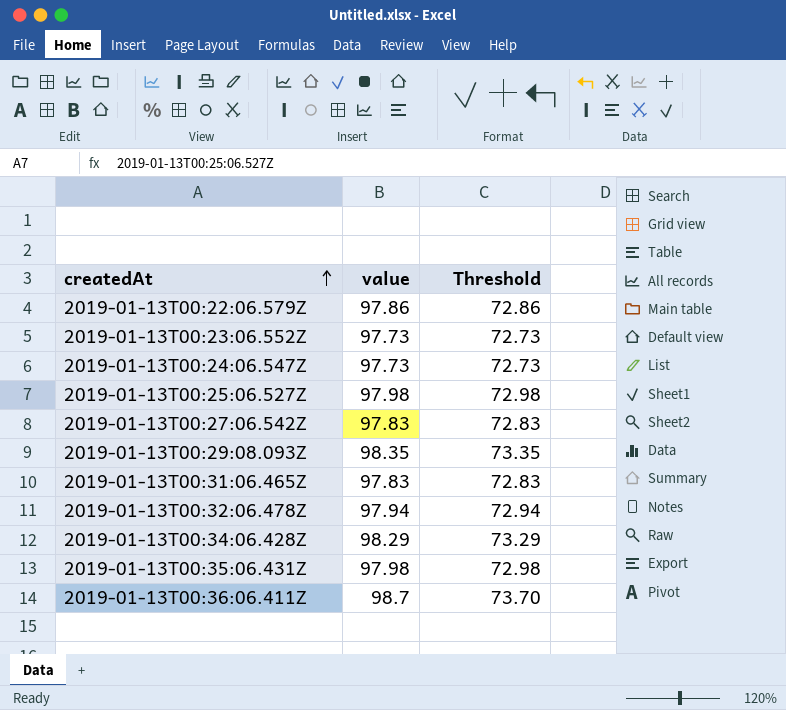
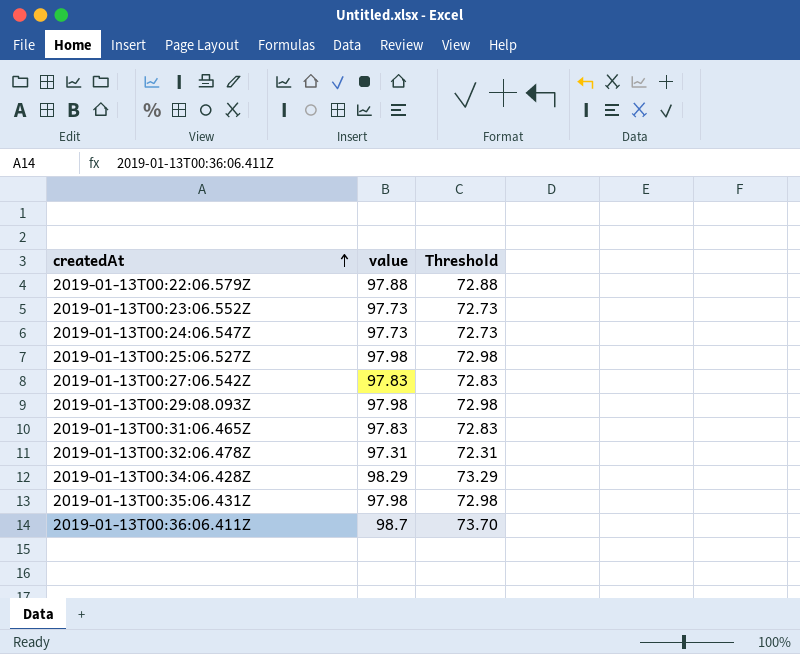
2019-01-13T00:22:06.579Z | value: 97.86 -> 97.88
2019-01-13T00:22:06.579Z | Threshold: 72.86 -> 72.88
2019-01-13T00:29:08.093Z | value: 98.35 -> 97.98
2019-01-13T00:29:08.093Z | Threshold: 73.35 -> 72.98
2019-01-13T00:32:06.478Z | value: 97.94 -> 97.31
2019-01-13T00:32:06.478Z | Threshold: 72.94 -> 72.31

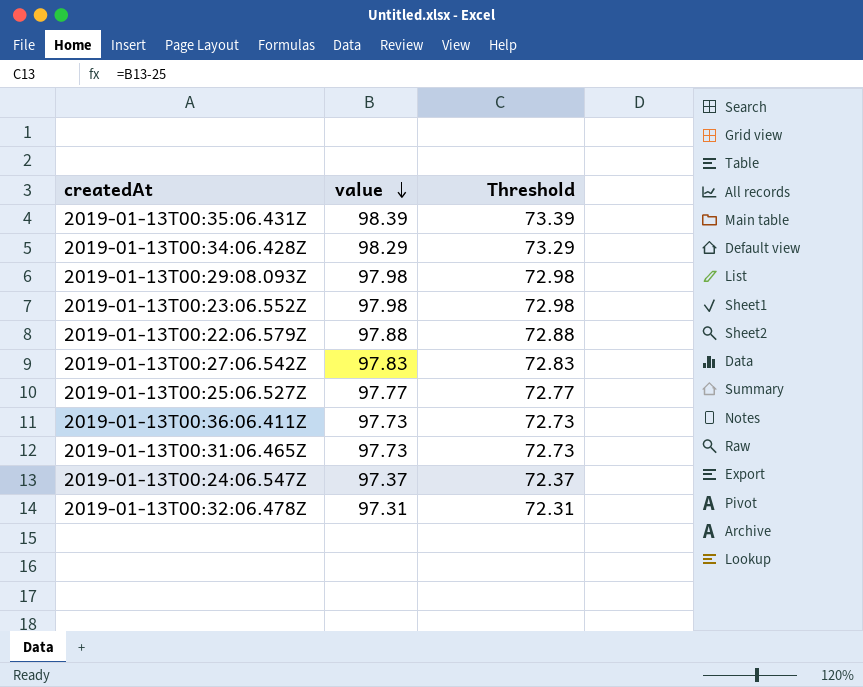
row order: createdAt ascending -> value descending
2019-01-13T00:35:06.431Z | value: 97.98 -> 98.39
2019-01-13T00:35:06.431Z | Threshold: 72.98 -> 73.39
2019-01-13T00:23:06.552Z | value: 97.73 -> 97.98
2019-01-13T00:23:06.552Z | Threshold: 72.73 -> 72.98
2019-01-13T00:25:06.527Z | value: 97.98 -> 97.77
2019-01-13T00:25:06.527Z | Threshold: 72.98 -> 72.77
2019-01-13T00:36:06.411Z | value: 98.7 -> 97.73
2019-01-13T00:36:06.411Z | Threshold: 73.70 -> 72.73
2019-01-13T00:31:06.465Z | value: 97.83 -> 97.73
2019-01-13T00:31:06.465Z | Threshold: 72.83 -> 72.73
2019-01-13T00:24:06.547Z | value: 97.73 -> 97.37
2019-01-13T00:24:06.547Z | Threshold: 72.73 -> 72.37

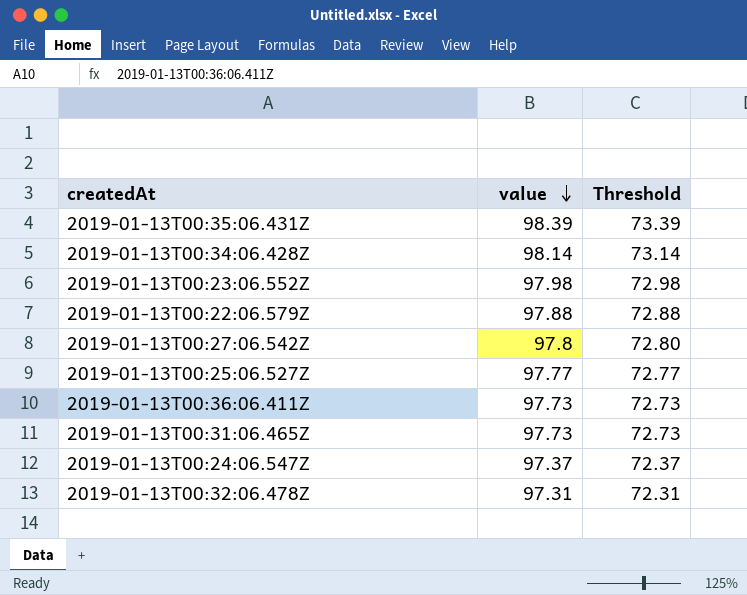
row 2019-01-13T00:29:08.093Z: 97.98 | 72.98 -> none
2019-01-13T00:34:06.428Z | value: 98.29 -> 98.14
2019-01-13T00:34:06.428Z | Threshold: 73.29 -> 73.14
2019-01-13T00:27:06.542Z | value: 97.83 -> 97.8
2019-01-13T00:27:06.542Z | Threshold: 72.83 -> 72.80

